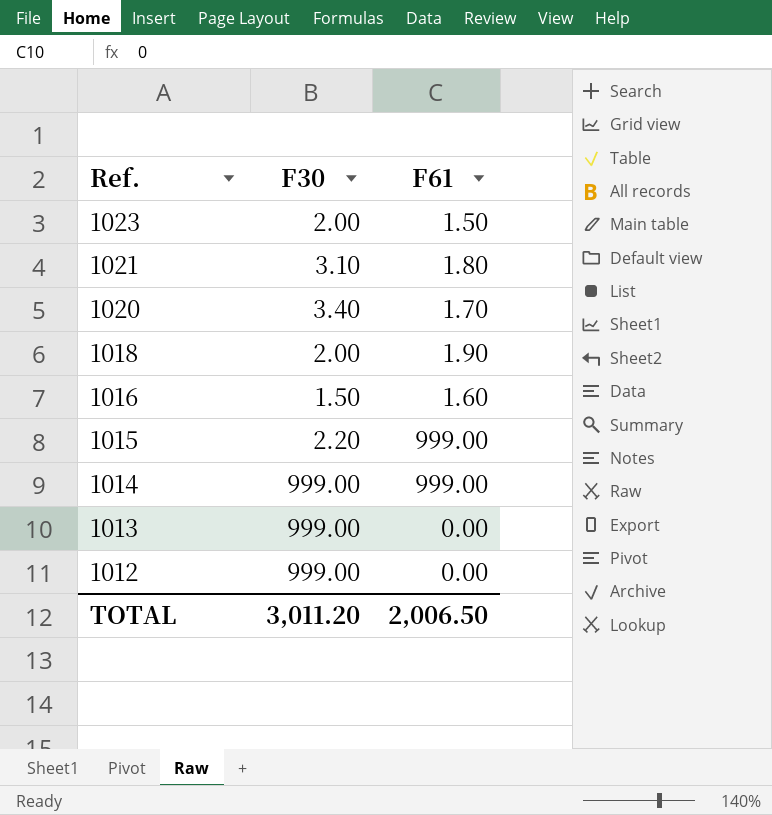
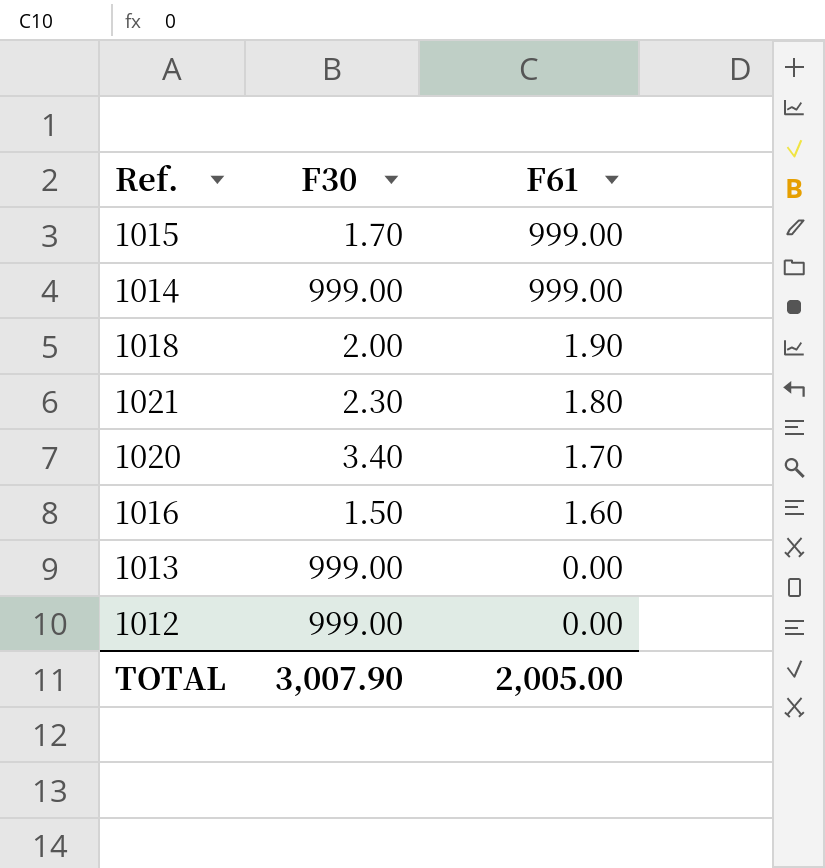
row order: Ref. descending -> F61 descending
row 1023: 2.00 | 1.50 -> none
1015 | F30: 2.20 -> 1.70
1021 | F30: 3.10 -> 2.30
TOTAL | F30: 3,011.20 -> 3,007.90
TOTAL | F61: 2,006.50 -> 2,005.00

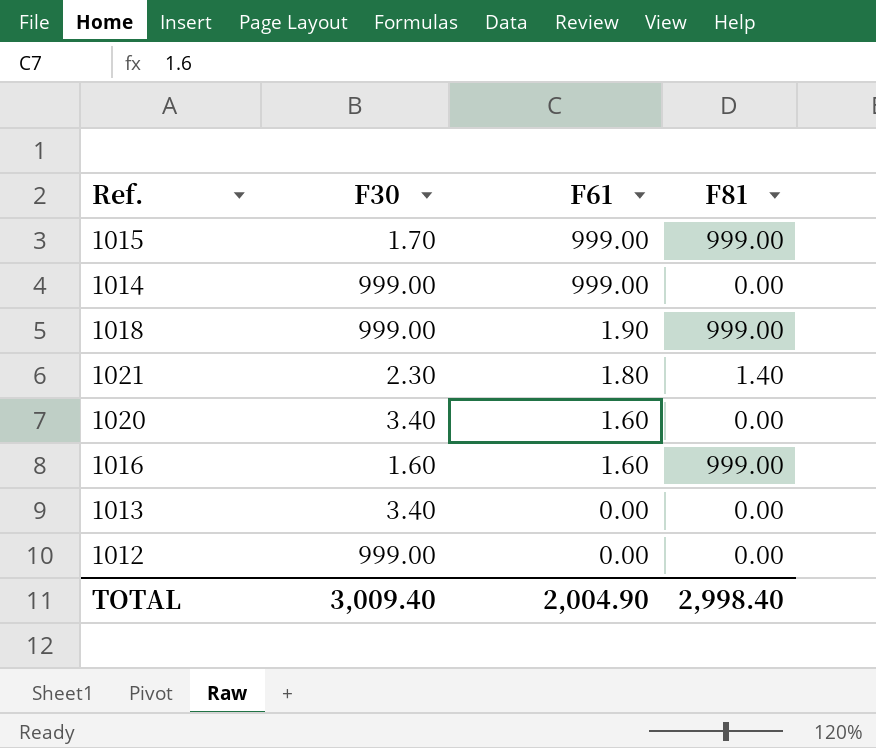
column F81 | position: none -> 4
1018 | F30: 2.00 -> 999.00
1020 | F61: 1.70 -> 1.60
1016 | F30: 1.50 -> 1.60
1013 | F30: 999.00 -> 3.40
TOTAL | F30: 3,007.90 -> 3,009.40
TOTAL | F61: 2,005.00 -> 2,004.90

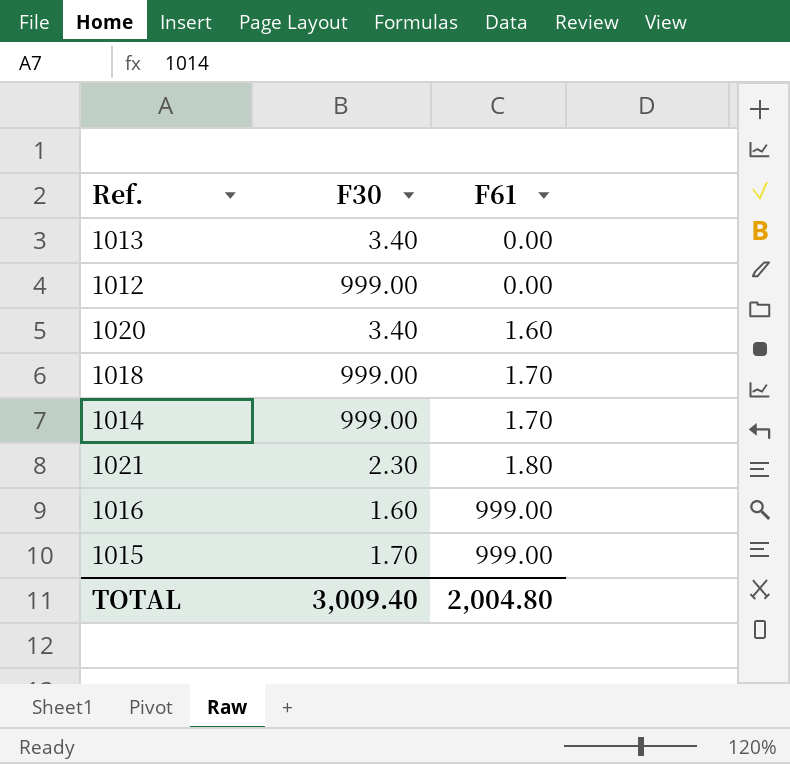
row order: F61 descending -> F61 ascending
column F81 | position: 4 -> none
1018 | F61: 1.90 -> 1.70
1014 | F61: 999.00 -> 1.70
1016 | F61: 1.60 -> 999.00
TOTAL | F61: 2,004.90 -> 2,004.80

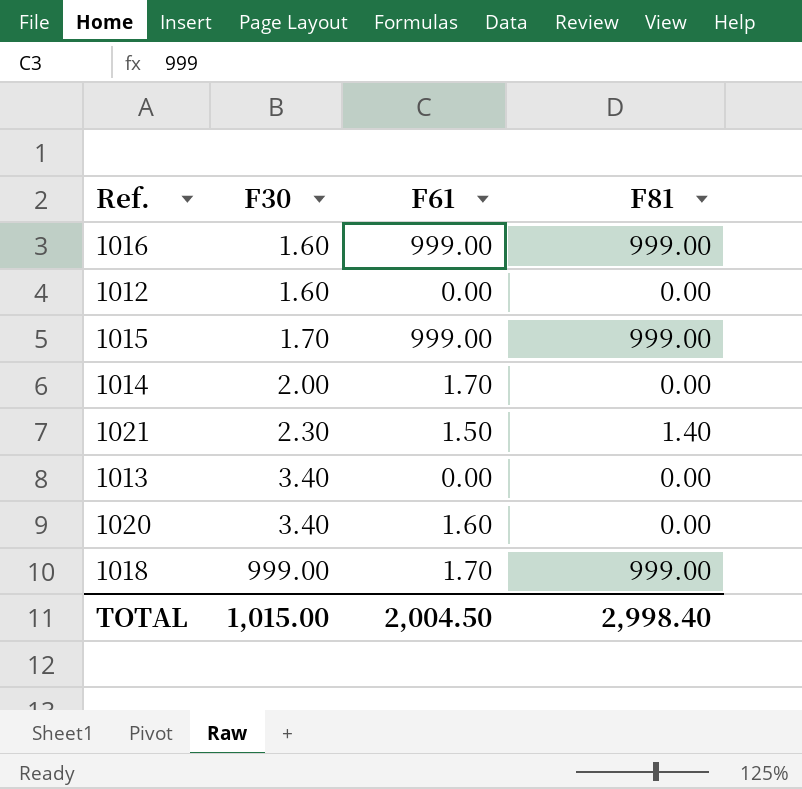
row order: F61 ascending -> F30 ascending
column F81 | position: none -> 4
1012 | F30: 999.00 -> 1.60
1014 | F30: 999.00 -> 2.00
1021 | F61: 1.80 -> 1.50
TOTAL | F30: 3,009.40 -> 1,015.00
TOTAL | F61: 2,004.80 -> 2,004.50

